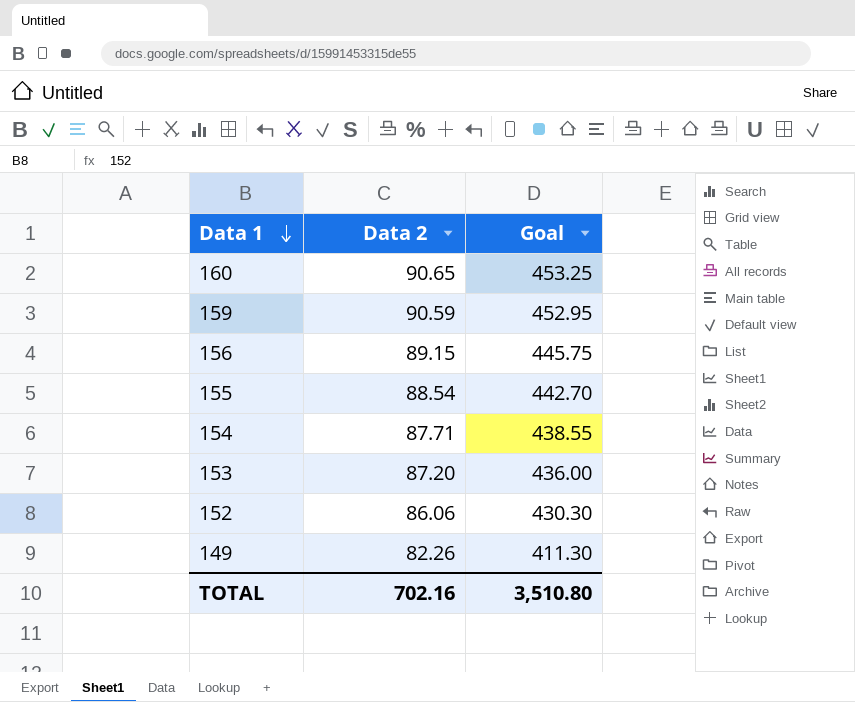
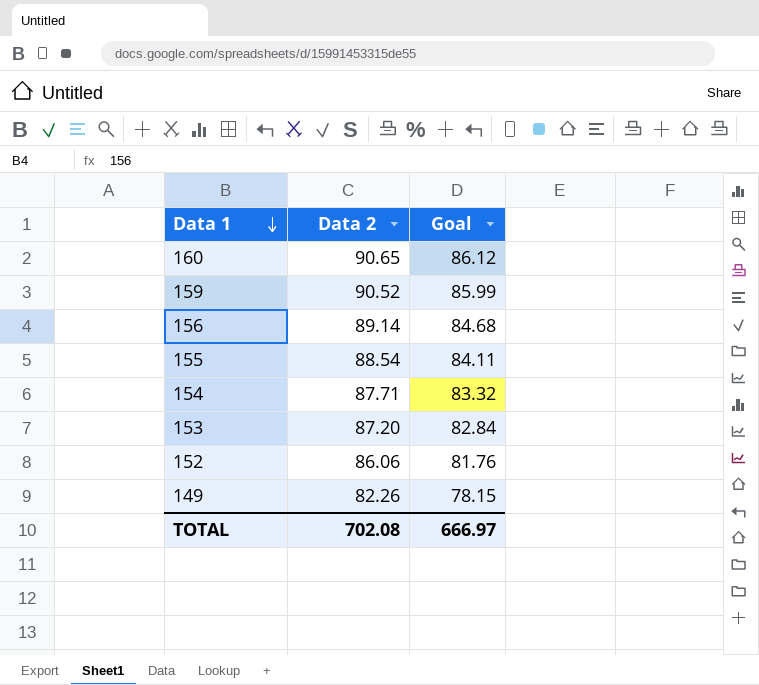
column Goal | formula: [Data 2] * 5 -> [Data 2] * 0.95
159 | Data 2: 90.59 -> 90.52
156 | Data 2: 89.15 -> 89.14
TOTAL | Data 2: 702.16 -> 702.08
TOTAL | Goal: 3,510.80 -> 666.97

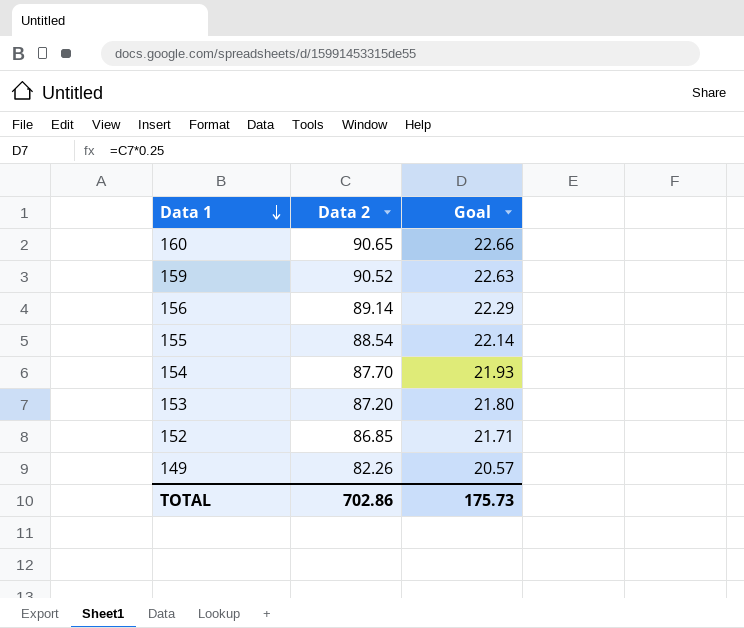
column Goal | formula: [Data 2] * 0.95 -> [Data 2] * 0.25
154 | Data 2: 87.71 -> 87.70
152 | Data 2: 86.06 -> 86.85
TOTAL | Data 2: 702.08 -> 702.86
TOTAL | Goal: 666.97 -> 175.73

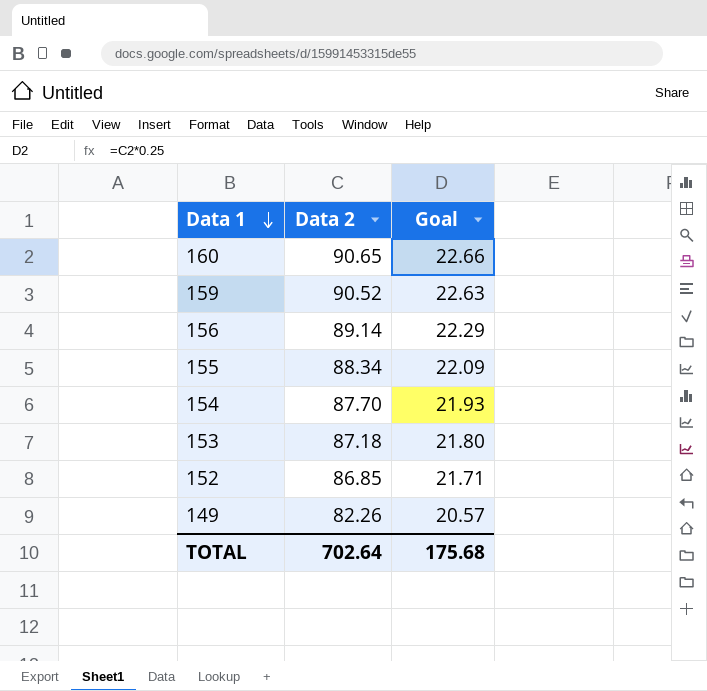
155 | Data 2: 88.54 -> 88.34
155 | Goal: 22.14 -> 22.09
153 | Data 2: 87.20 -> 87.18
TOTAL | Data 2: 702.86 -> 702.64
TOTAL | Goal: 175.73 -> 175.68

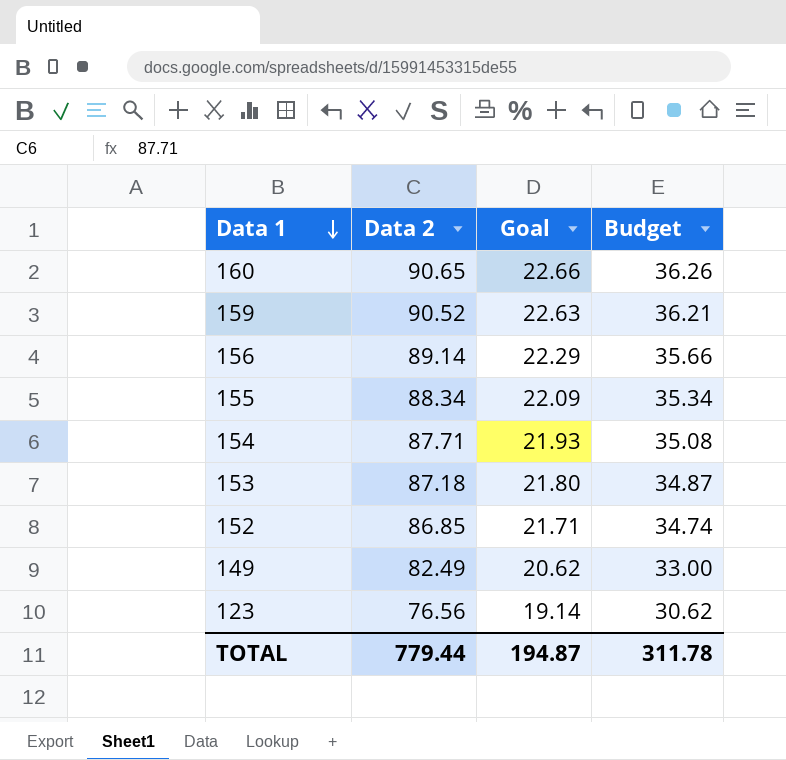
column Budget | formula: none -> [Data 2] * 0.4
154 | Data 2: 87.70 -> 87.71
149 | Data 2: 82.26 -> 82.49
149 | Goal: 20.57 -> 20.62
row 123: none -> 76.56 | 19.14 | 30.62
TOTAL | Data 2: 702.64 -> 779.44
TOTAL | Goal: 175.68 -> 194.87

